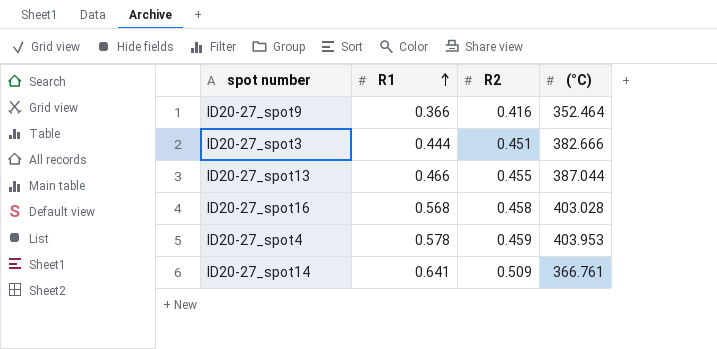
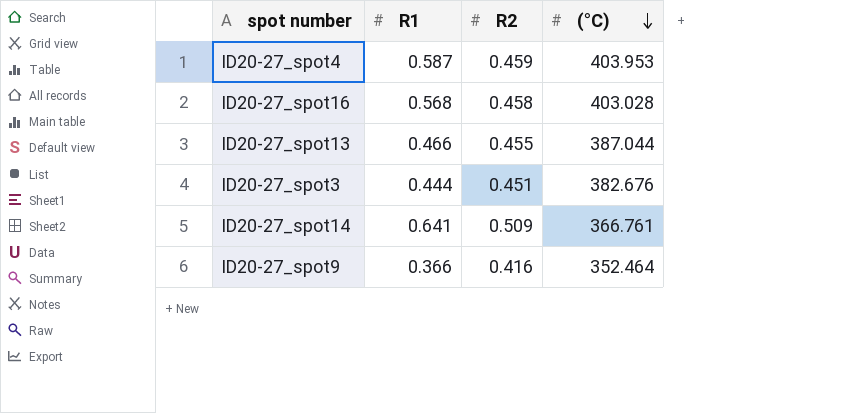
row order: R1 ascending -> (°C) descending
ID20-27_spot4 | R1: 0.578 -> 0.587
ID20-27_spot3 | (°C): 382.666 -> 382.676

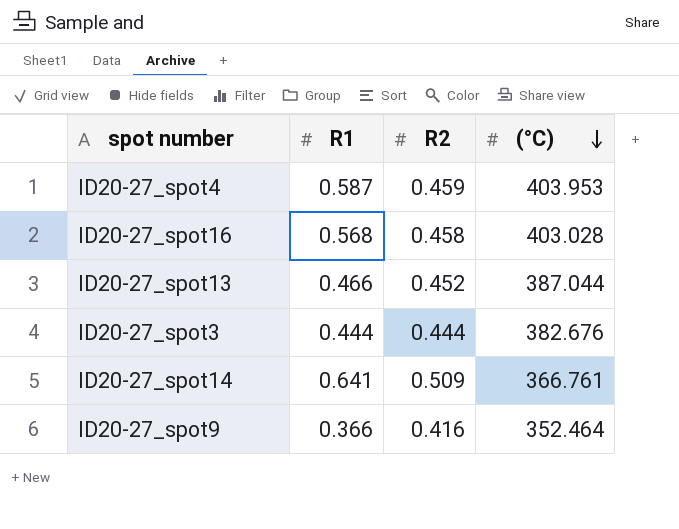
ID20-27_spot13 | R2: 0.455 -> 0.452
ID20-27_spot3 | R2: 0.451 -> 0.444

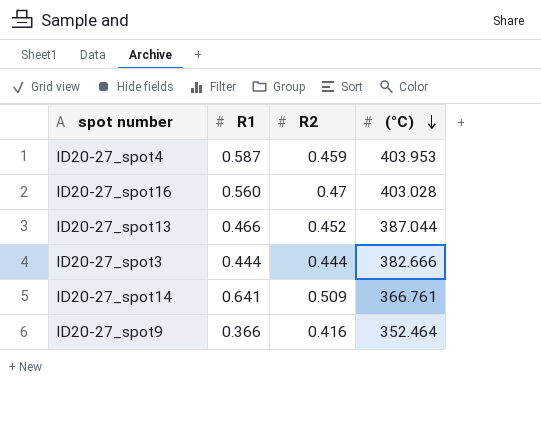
ID20-27_spot16 | R1: 0.568 -> 0.560
ID20-27_spot16 | R2: 0.458 -> 0.47
ID20-27_spot3 | (°C): 382.676 -> 382.666

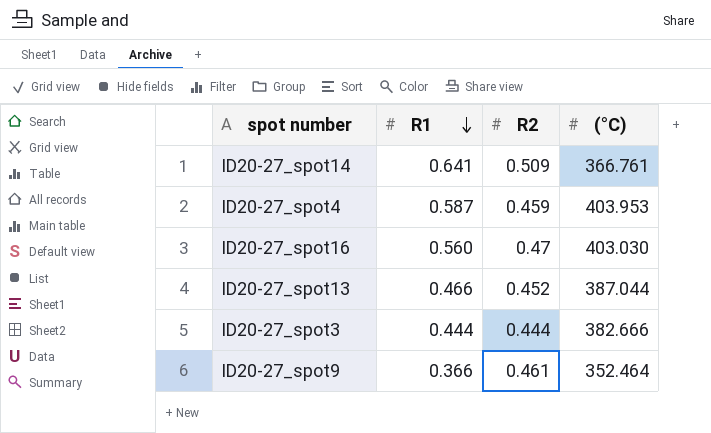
row order: (°C) descending -> R1 descending
ID20-27_spot16 | (°C): 403.028 -> 403.030
ID20-27_spot9 | R2: 0.416 -> 0.461

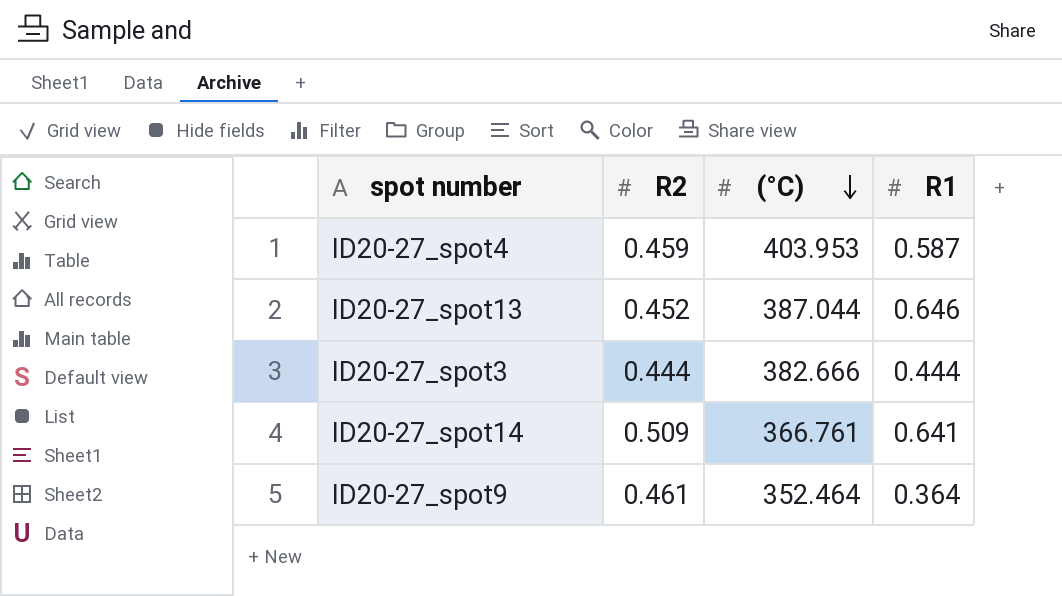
row order: R1 descending -> (°C) descending
column R1 | position: 2 -> 4
row ID20-27_spot16: 0.560 | 0.47 | 403.030 -> none
ID20-27_spot13 | R1: 0.466 -> 0.646
ID20-27_spot9 | R1: 0.366 -> 0.364

